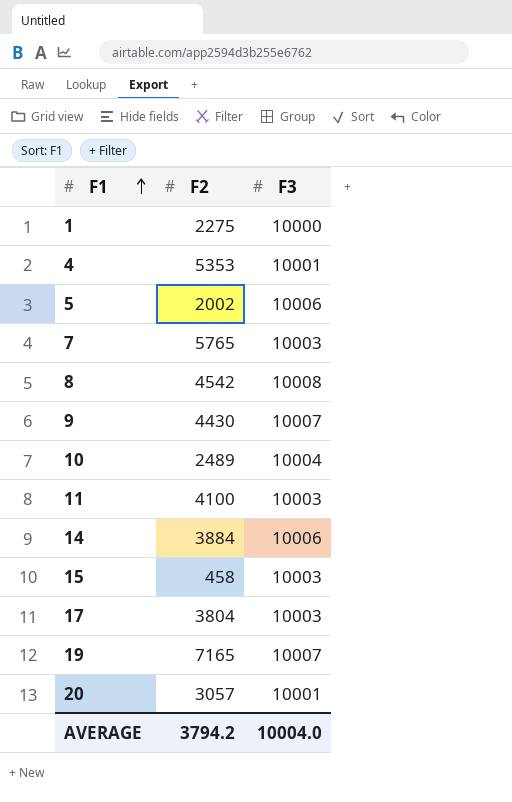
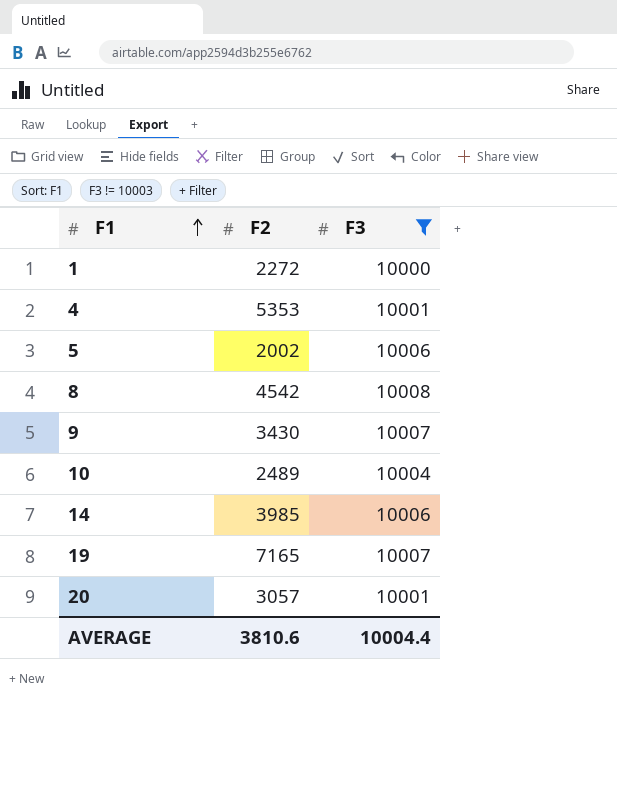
filter: none -> F3 != 10003
1 | F2: 2275 -> 2272
9 | F2: 4430 -> 3430
14 | F2: 3884 -> 3985
AVERAGE | F2: 3794.2 -> 3810.6
AVERAGE | F3: 10004.0 -> 10004.4

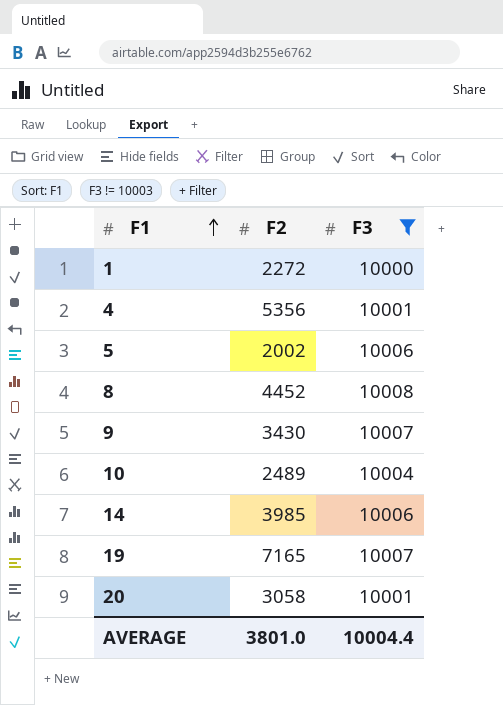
4 | F2: 5353 -> 5356
8 | F2: 4542 -> 4452
20 | F2: 3057 -> 3058
AVERAGE | F2: 3810.6 -> 3801.0

